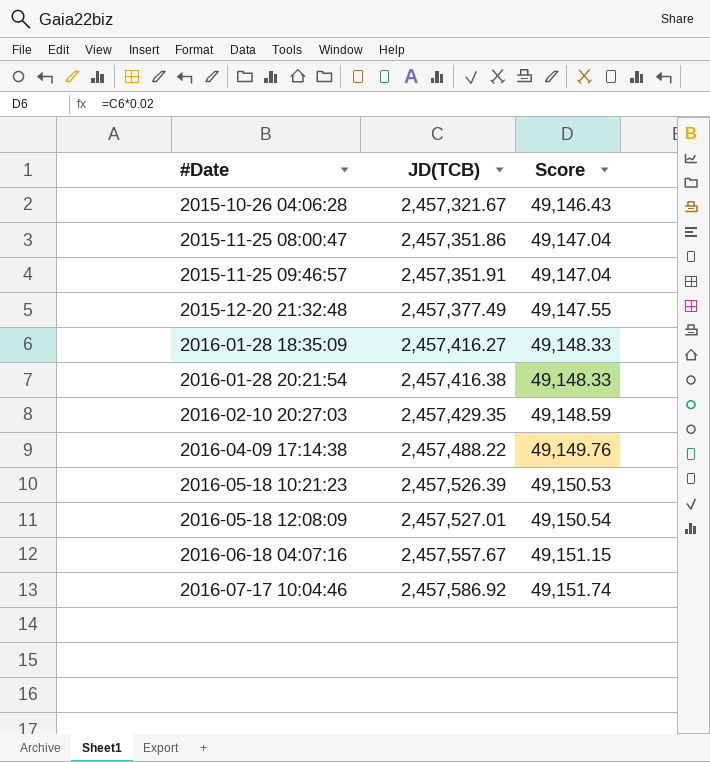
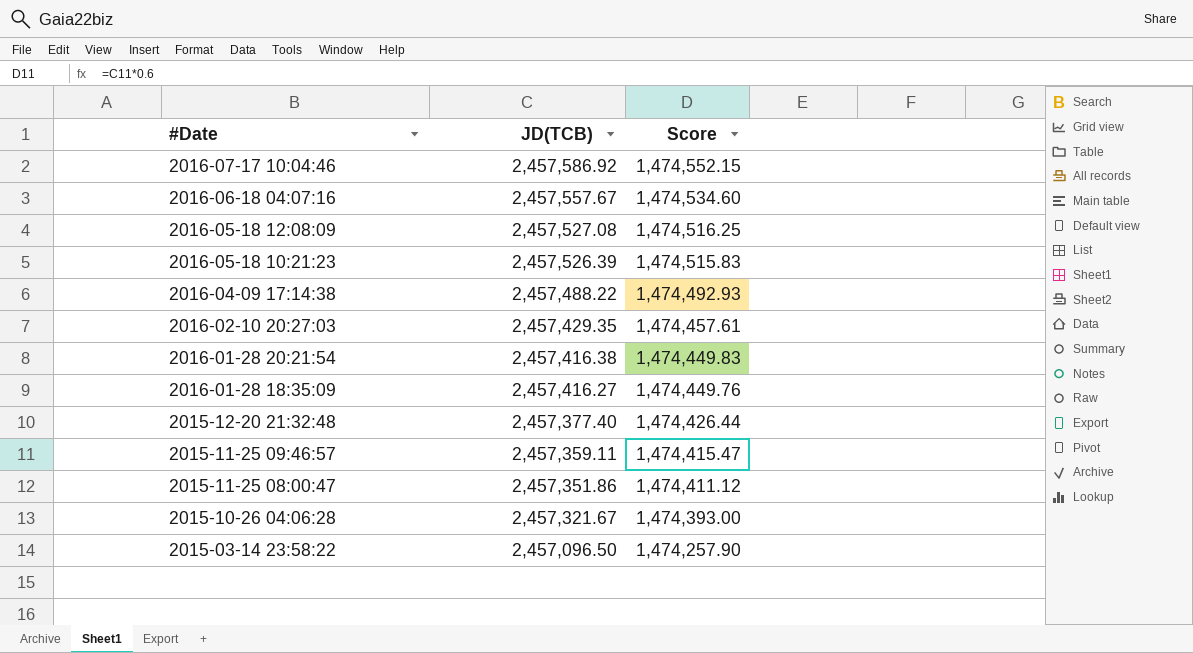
row order: #Date ascending -> #Date descending
column Score | formula: [JD(TCB)] * 0.02 -> [JD(TCB)] * 0.6
2016-05-18 12:08:09 | JD(TCB): 2,457,527.01 -> 2,457,527.08
2015-12-20 21:32:48 | JD(TCB): 2,457,377.49 -> 2,457,377.40
2015-11-25 09:46:57 | JD(TCB): 2,457,351.91 -> 2,457,359.11
row 2015-03-14 23:58:22: none -> 2,457,096.50 | 1,474,257.90

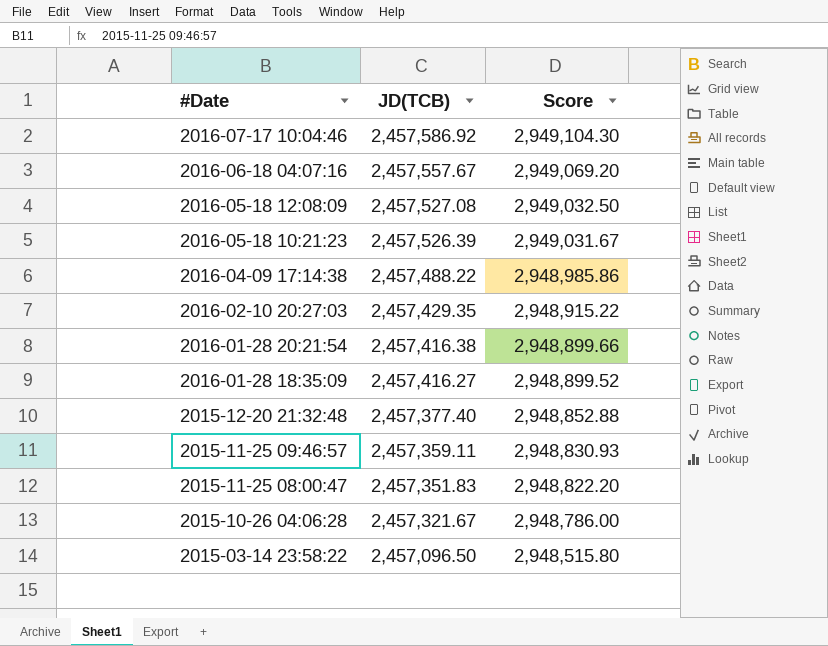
column Score | formula: [JD(TCB)] * 0.6 -> [JD(TCB)] * 1.2
2015-11-25 08:00:47 | JD(TCB): 2,457,351.86 -> 2,457,351.83

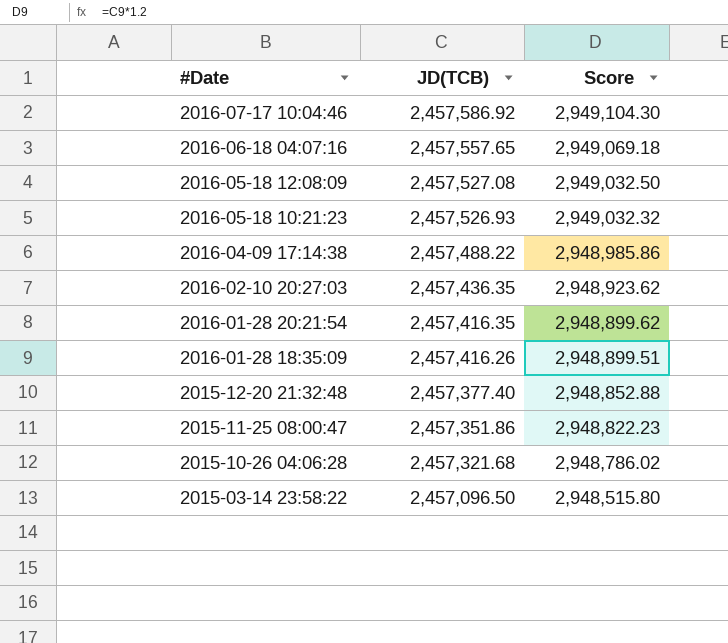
row 2015-11-25 09:46:57: 2,457,359.11 | 2,948,830.93 -> none
2016-06-18 04:07:16 | JD(TCB): 2,457,557.67 -> 2,457,557.65
2016-06-18 04:07:16 | Score: 2,949,069.20 -> 2,949,069.18
2016-05-18 10:21:23 | JD(TCB): 2,457,526.39 -> 2,457,526.93
2016-05-18 10:21:23 | Score: 2,949,031.67 -> 2,949,032.32
2016-02-10 20:27:03 | JD(TCB): 2,457,429.35 -> 2,457,436.35
2016-02-10 20:27:03 | Score: 2,948,915.22 -> 2,948,923.62
2016-01-28 20:21:54 | JD(TCB): 2,457,416.38 -> 2,457,416.35
2016-01-28 20:21:54 | Score: 2,948,899.66 -> 2,948,899.62
2016-01-28 18:35:09 | JD(TCB): 2,457,416.27 -> 2,457,416.26
2016-01-28 18:35:09 | Score: 2,948,899.52 -> 2,948,899.51
2015-11-25 08:00:47 | JD(TCB): 2,457,351.83 -> 2,457,351.86
2015-11-25 08:00:47 | Score: 2,948,822.20 -> 2,948,822.23
2015-10-26 04:06:28 | JD(TCB): 2,457,321.67 -> 2,457,321.68
2015-10-26 04:06:28 | Score: 2,948,786.00 -> 2,948,786.02

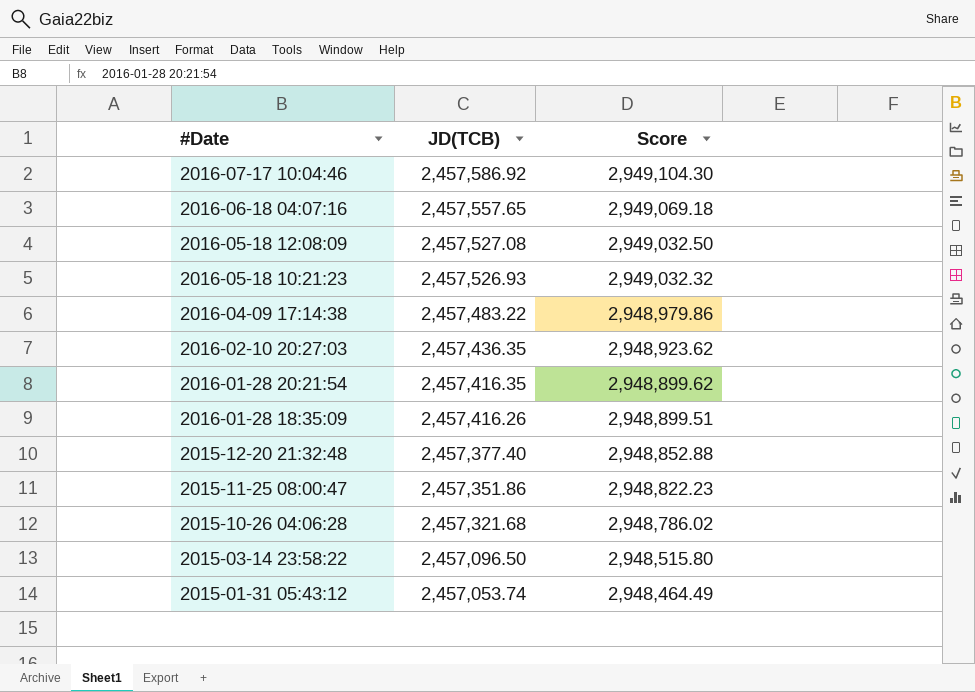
2016-04-09 17:14:38 | JD(TCB): 2,457,488.22 -> 2,457,483.22
2016-04-09 17:14:38 | Score: 2,948,985.86 -> 2,948,979.86
row 2015-01-31 05:43:12: none -> 2,457,053.74 | 2,948,464.49

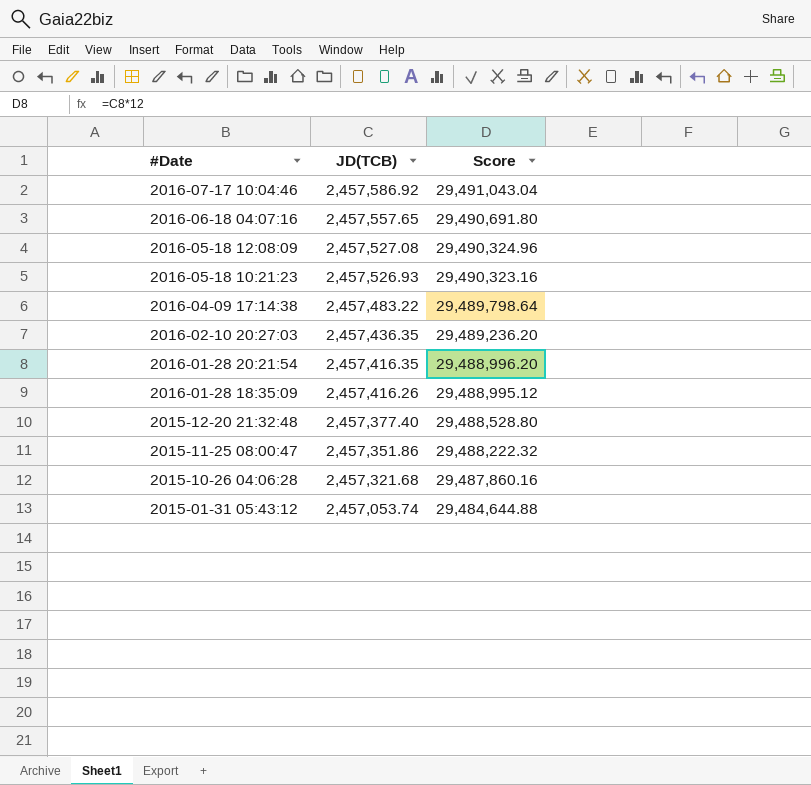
column Score | formula: [JD(TCB)] * 1.2 -> [JD(TCB)] * 12
row 2015-03-14 23:58:22: 2,457,096.50 | 2,948,515.80 -> none

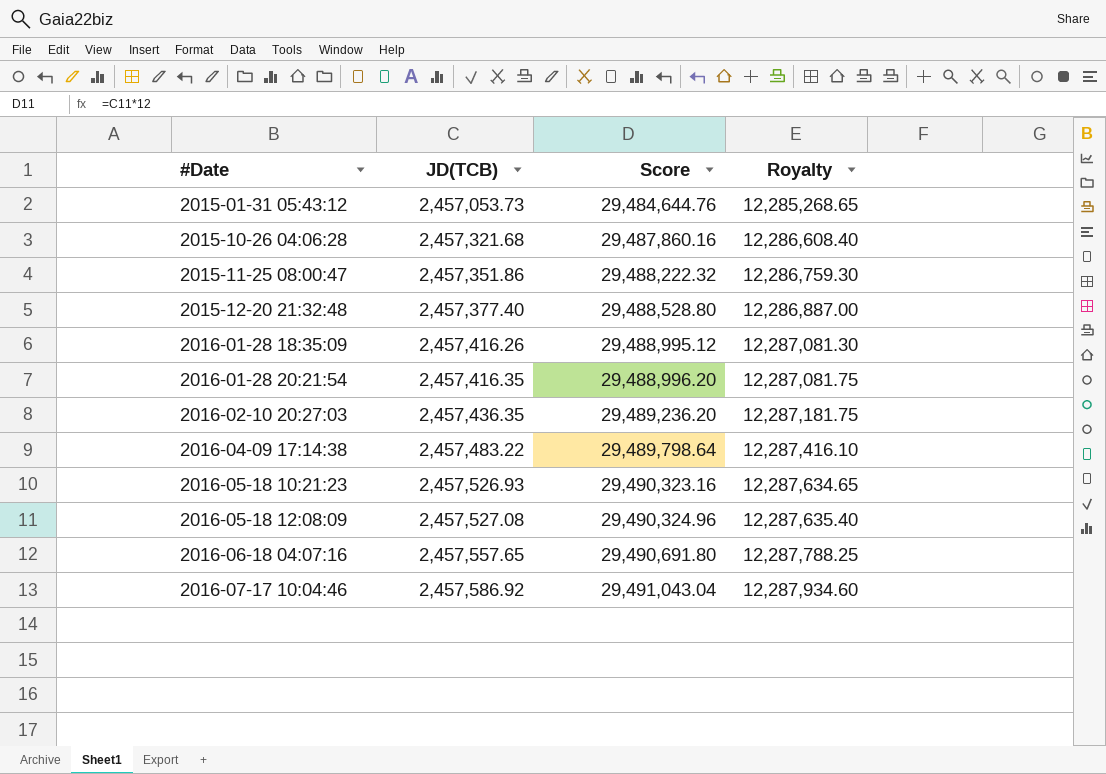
row order: #Date descending -> #Date ascending
column Royalty | formula: none -> [JD(TCB)] * 5
2015-01-31 05:43:12 | JD(TCB): 2,457,053.74 -> 2,457,053.73
2015-01-31 05:43:12 | Score: 29,484,644.88 -> 29,484,644.76

